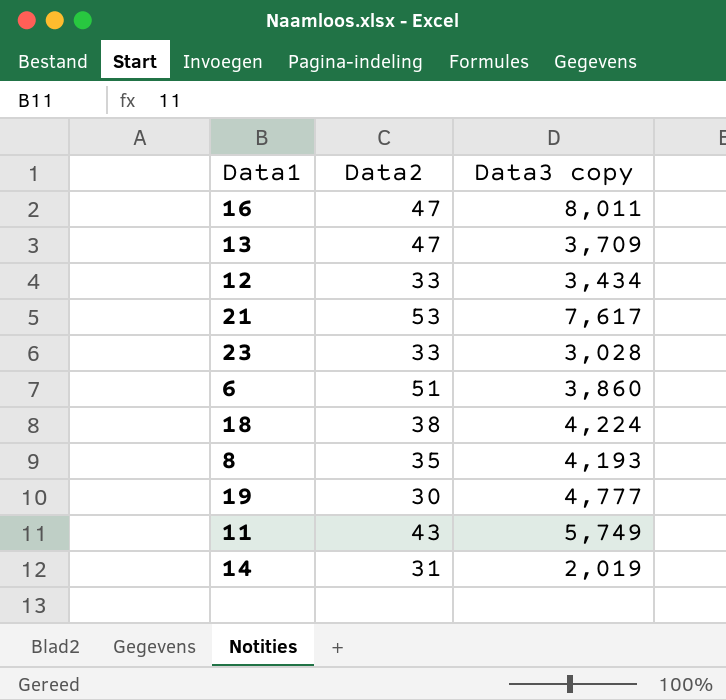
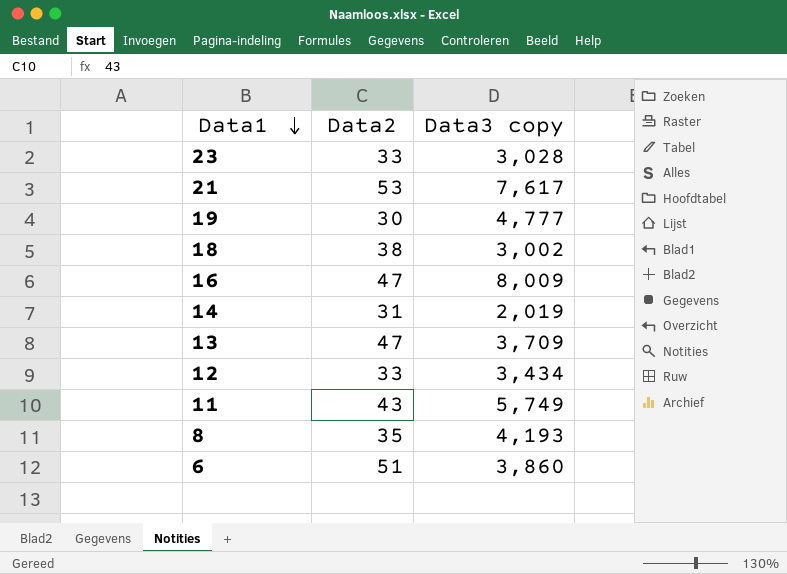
row order: none -> Data1 descending
18 | Data3 copy: 4,224 -> 3,002
16 | Data3 copy: 8,011 -> 8,009

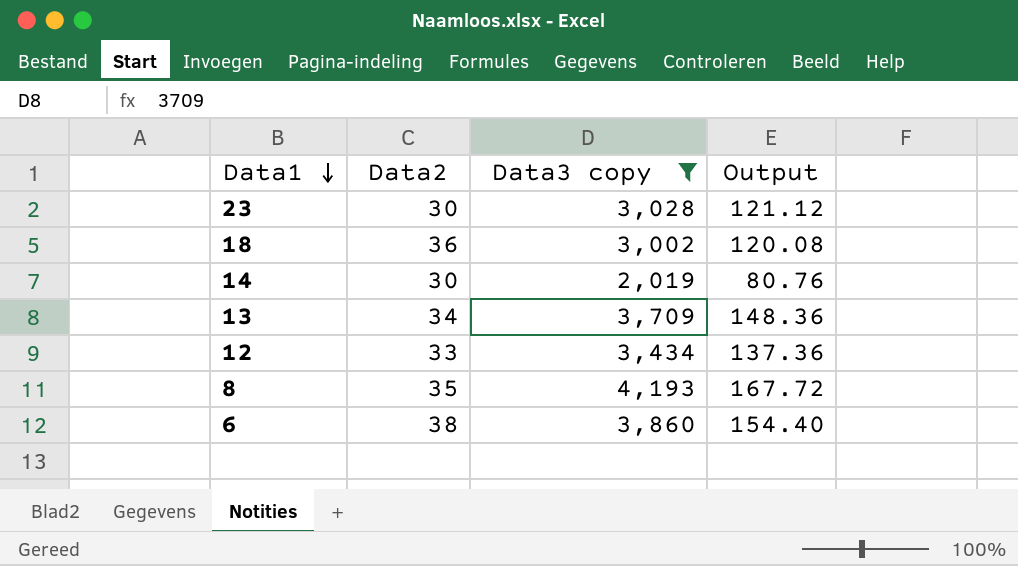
filter: none -> Data3 copy <= 4,193
column Output | formula: none -> [Data3 copy] * 0.04
23 | Data2: 33 -> 30
18 | Data2: 38 -> 36
14 | Data2: 31 -> 30
13 | Data2: 47 -> 34
6 | Data2: 51 -> 38

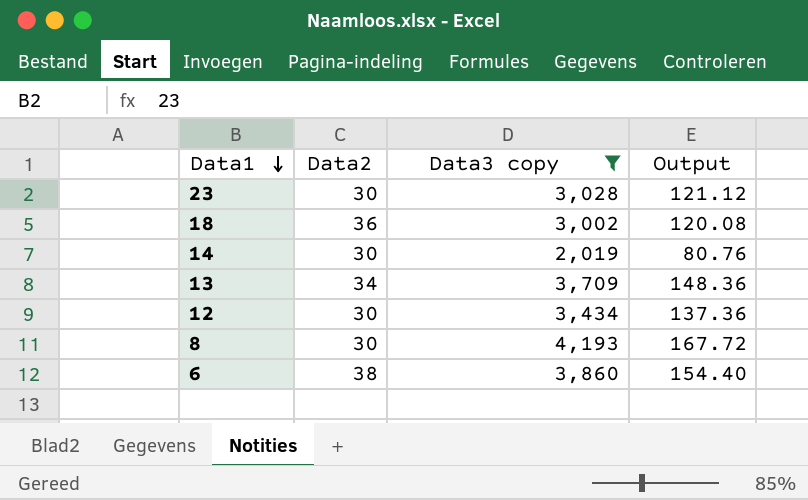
12 | Data2: 33 -> 30
8 | Data2: 35 -> 30

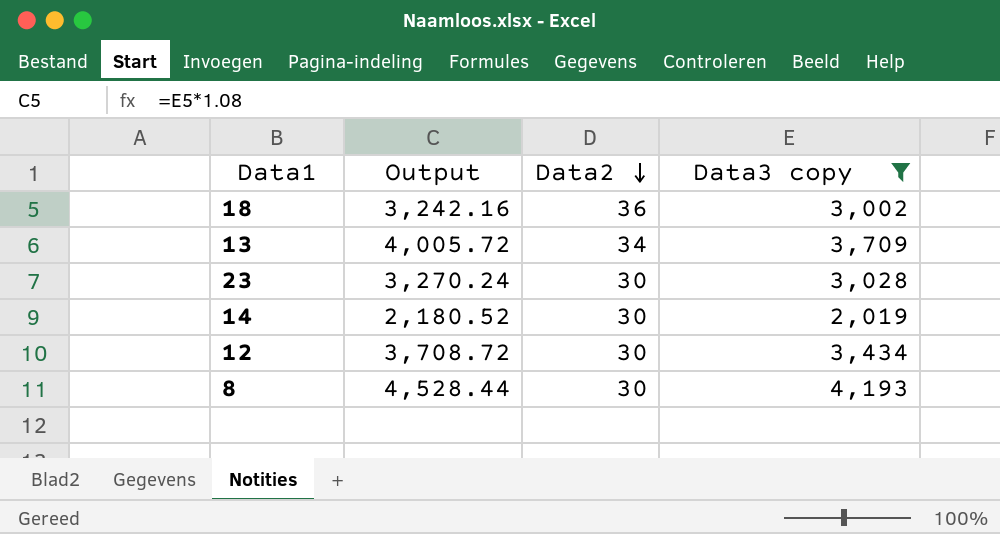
row order: Data1 descending -> Data2 descending
column Output | formula: [Data3 copy] * 0.04 -> [Data3 copy] * 1.08
column Output | position: 4 -> 2
row 6: 38 | 3,860 | 154.40 -> none

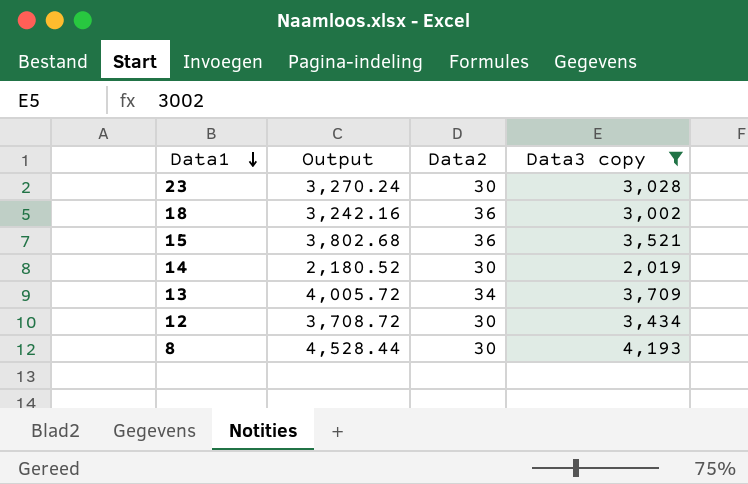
row order: Data2 descending -> Data1 descending
row 15: none -> 3,802.68 | 36 | 3,521

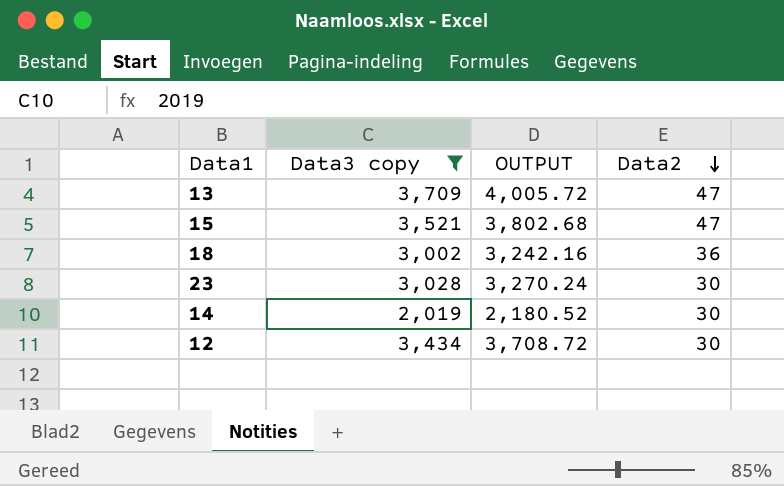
row order: Data1 descending -> Data2 descending
column Data3 copy | position: 4 -> 2
column name: Output -> OUTPUT
row 8: 4,528.44 | 30 | 4,193 -> none
13 | Data2: 34 -> 47
15 | Data2: 36 -> 47

